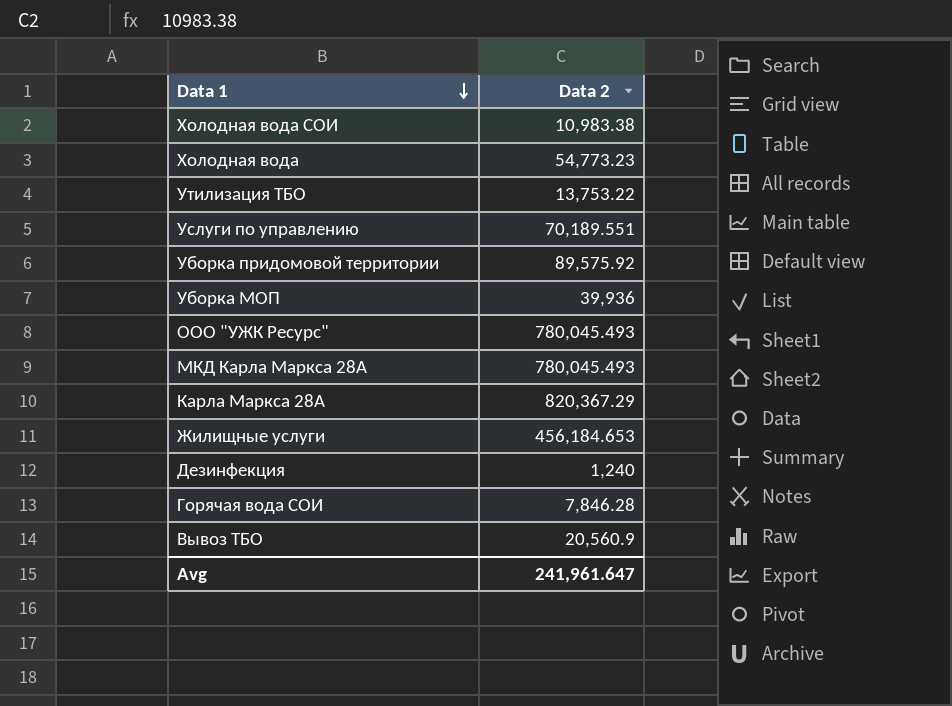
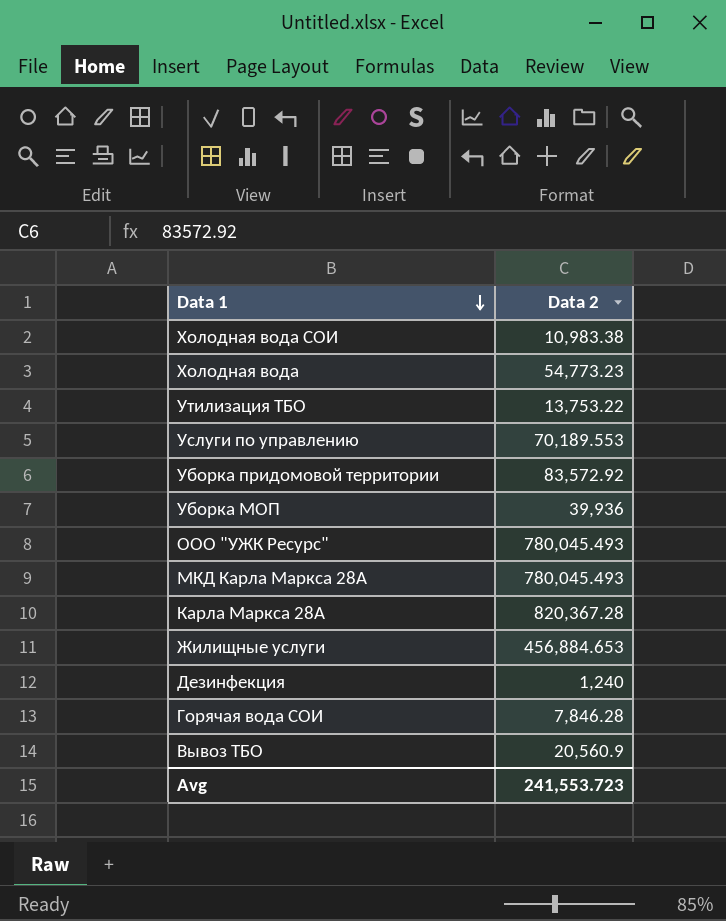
Услуги по управлению | Data 2: 70,189.551 -> 70,189.553
Уборка придомовой территории | Data 2: 89,575.92 -> 83,572.92
Карла Маркса 28А | Data 2: 820,367.29 -> 820,367.28
Жилищные услуги | Data 2: 456,184.653 -> 456,884.653
Avg | Data 2: 241,961.647 -> 241,553.723

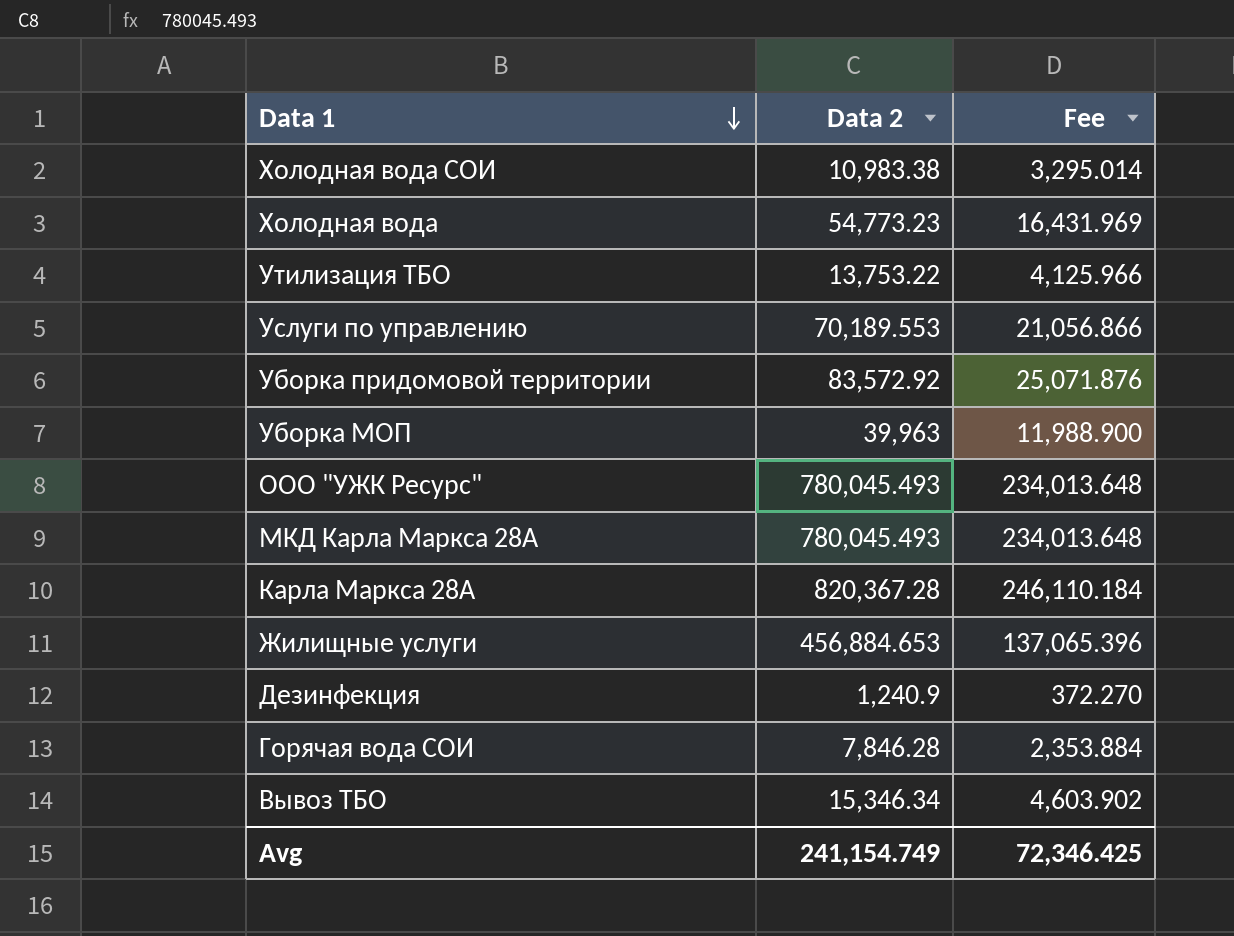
column Fee | formula: none -> [Data 2] * 0.3
Уборка МОП | Data 2: 39,936 -> 39,963
Дезинфекция | Data 2: 1,240 -> 1,240.9
Вывоз ТБО | Data 2: 20,560.9 -> 15,346.34
Avg | Data 2: 241,553.723 -> 241,154.749

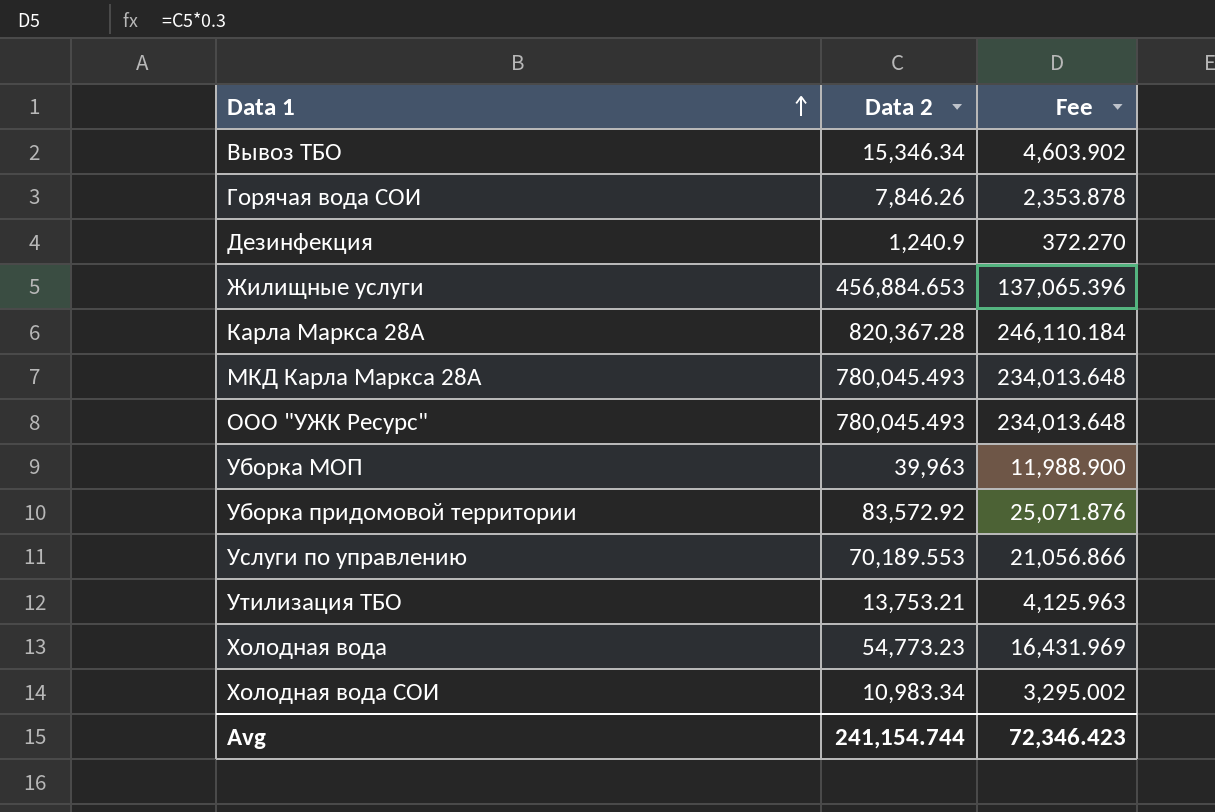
row order: Data 1 descending -> Data 1 ascending
Горячая вода СОИ | Data 2: 7,846.28 -> 7,846.26
Горячая вода СОИ | Fee: 2,353.884 -> 2,353.878
Утилизация ТБО | Data 2: 13,753.22 -> 13,753.21
Утилизация ТБО | Fee: 4,125.966 -> 4,125.963
Холодная вода СОИ | Data 2: 10,983.38 -> 10,983.34
Холодная вода СОИ | Fee: 3,295.014 -> 3,295.002
Avg | Data 2: 241,154.749 -> 241,154.744
Avg | Fee: 72,346.425 -> 72,346.423

